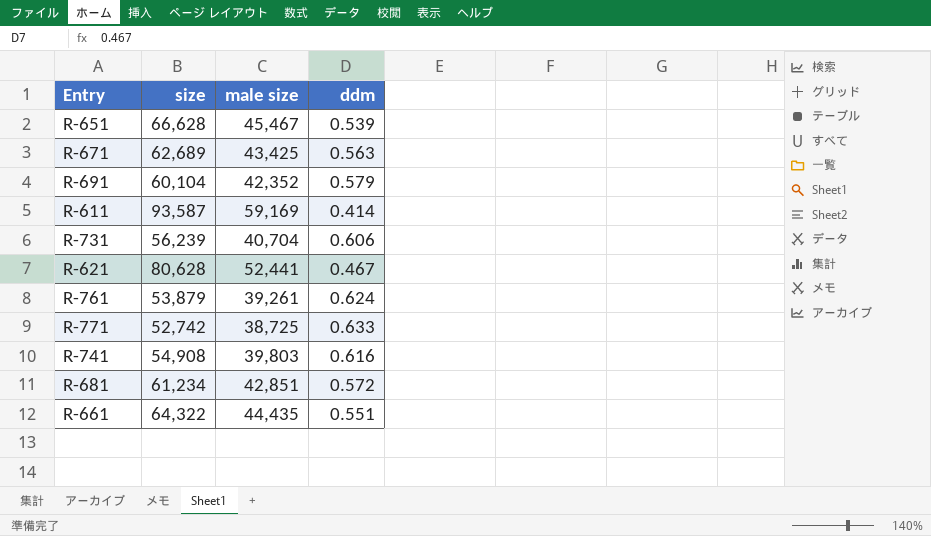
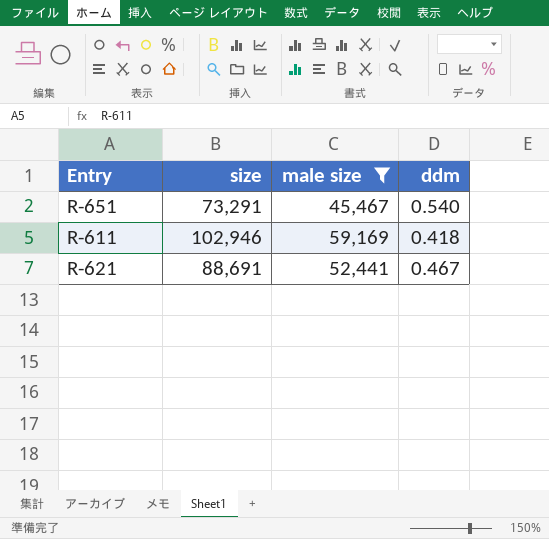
filter: none -> male size >= 45,467
R-651 | size: 66,628 -> 73,291
R-651 | ddm: 0.539 -> 0.540
R-611 | size: 93,587 -> 102,946
R-611 | ddm: 0.414 -> 0.418
R-621 | size: 80,628 -> 88,691

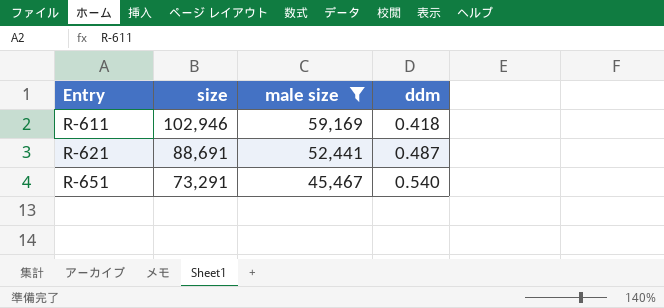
row order: none -> Entry ascending
R-621 | ddm: 0.467 -> 0.487

